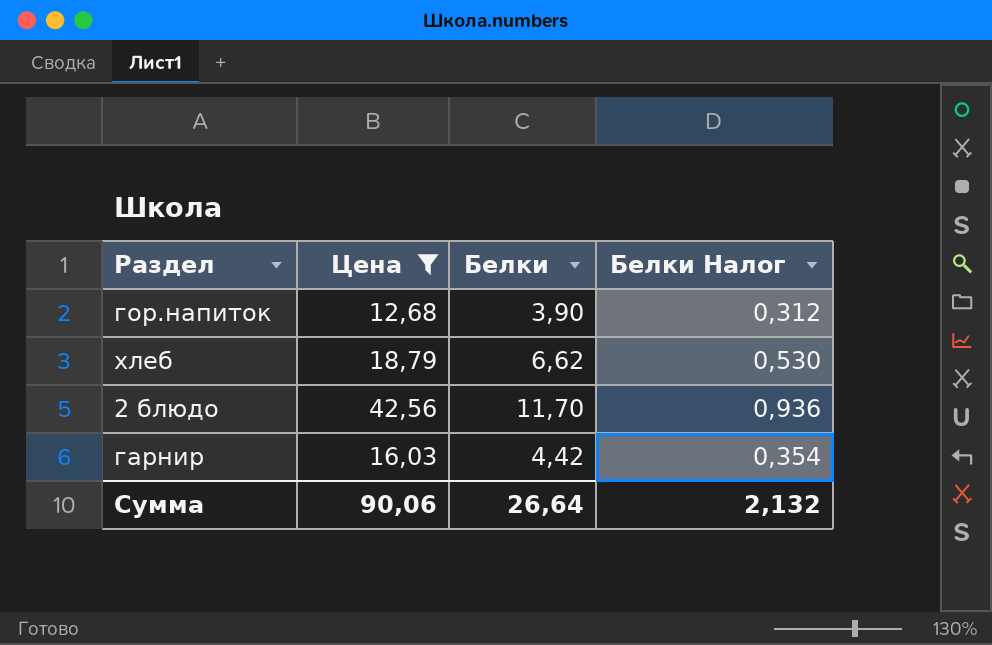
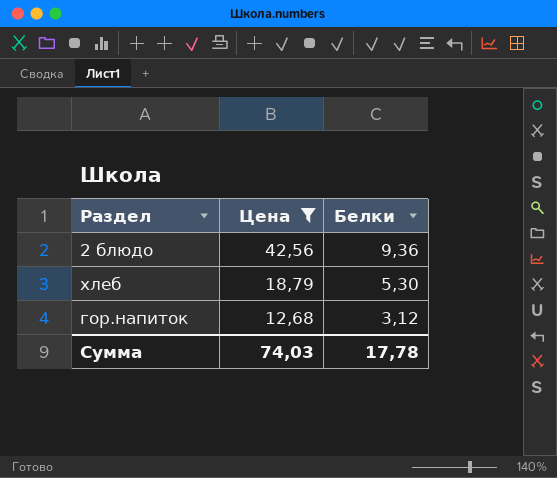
row order: none -> Цена descending
column Белки Налог | formula: [Белки] * 0,08 -> none
row гарнир: 16,03 | 4,42 | 0,354 -> none
2 блюдо | Белки: 11,70 -> 9,36
хлеб | Белки: 6,62 -> 5,30
гор.напиток | Белки: 3,90 -> 3,12
Сумма | Цена: 90,06 -> 74,03
Сумма | Белки: 26,64 -> 17,78

